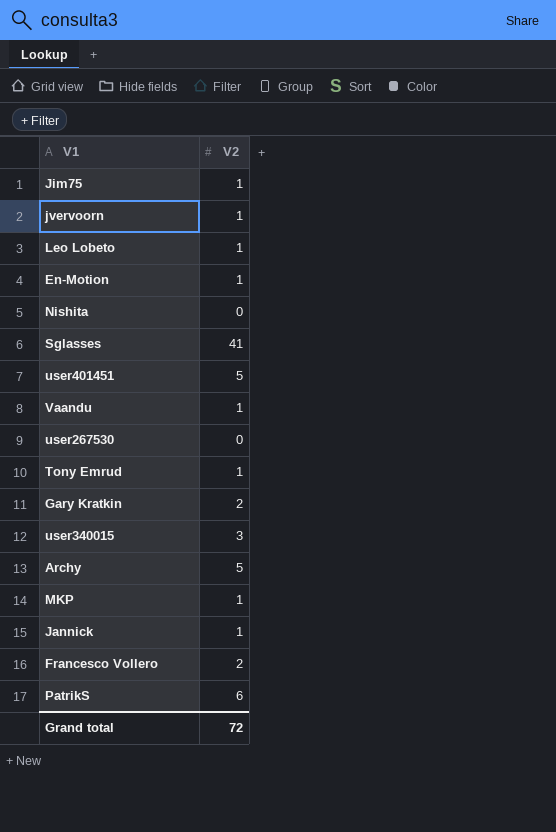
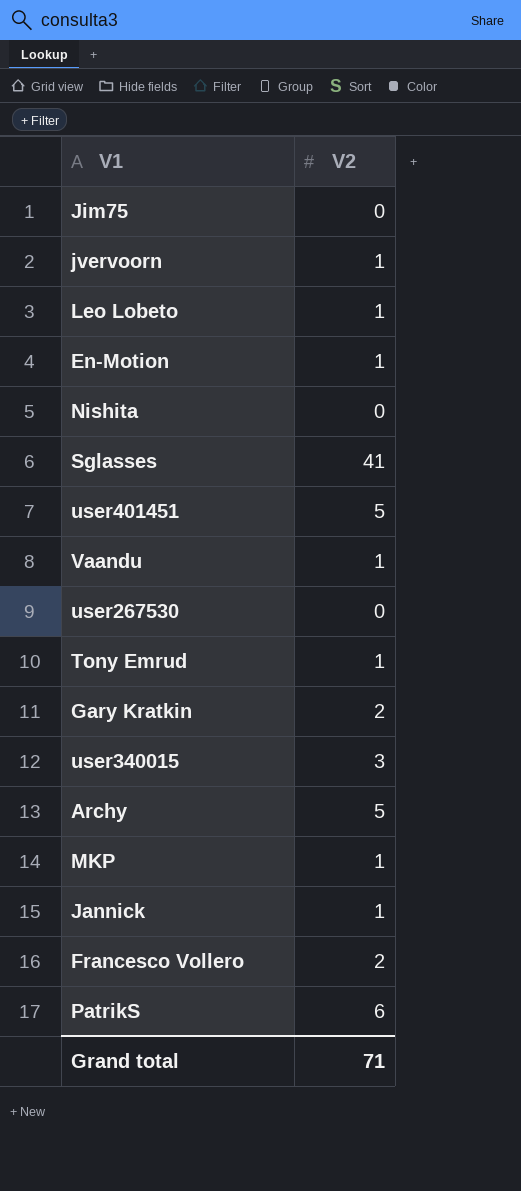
Jim75 | V2: 1 -> 0
Grand total | V2: 72 -> 71

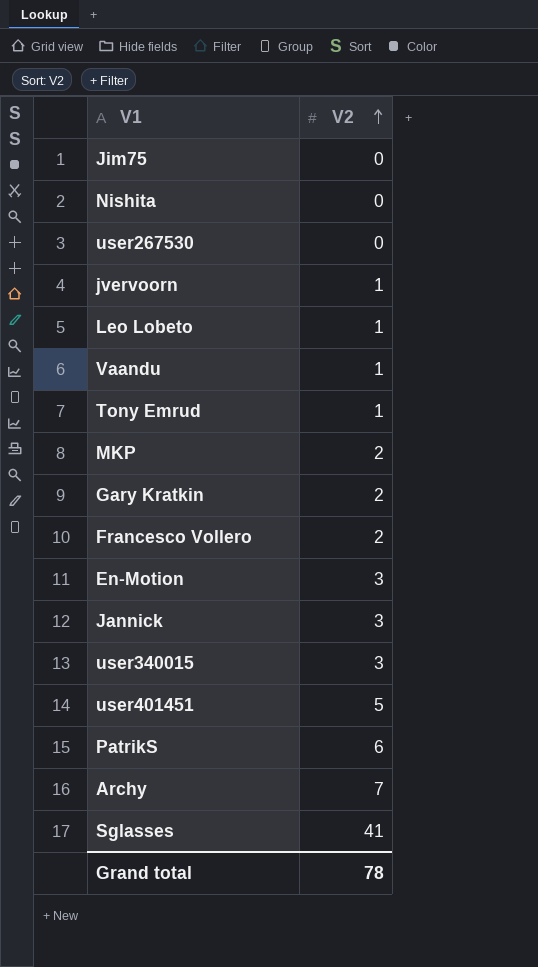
row order: none -> V2 ascending
MKP | V2: 1 -> 2
En-Motion | V2: 1 -> 3
Jannick | V2: 1 -> 3
Archy | V2: 5 -> 7
Grand total | V2: 71 -> 78

